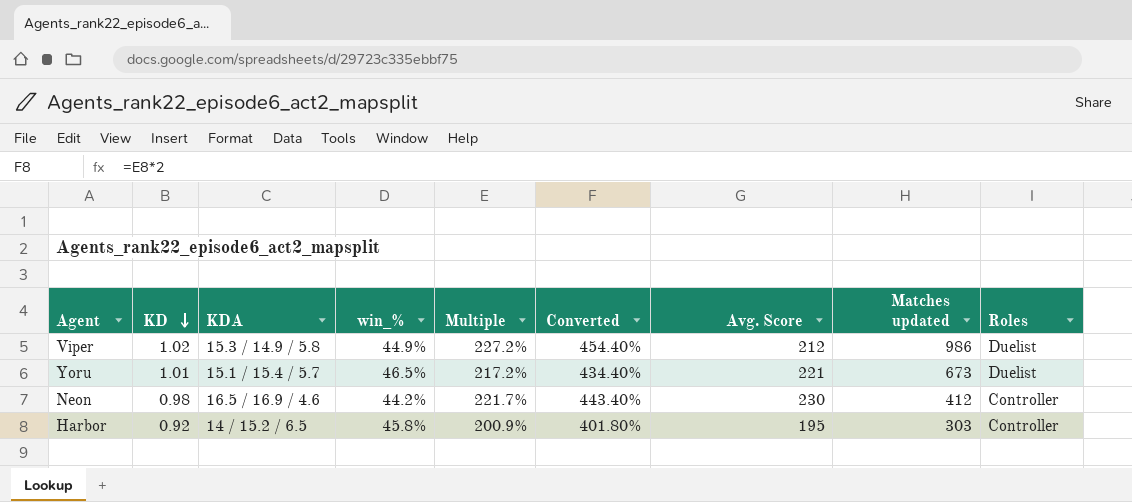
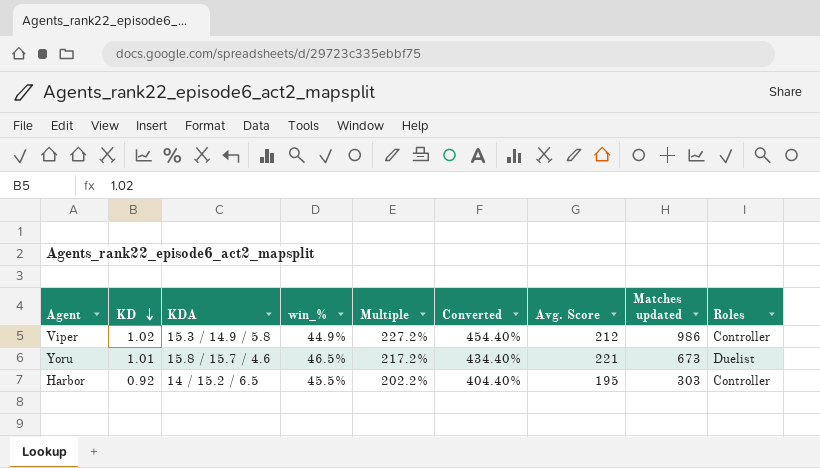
row Neon: 0.98 | 16.5 / 16.9 / 4.6 | 44.2% | 221.7% | 443.40% | 230 | 412 | Controller -> none
Viper | Roles: Duelist -> Controller
Yoru | KDA: 15.1 / 15.4 / 5.7 -> 15.8 / 15.7 / 4.6
Harbor | win_%: 45.8% -> 45.5%
Harbor | Multiple: 200.9% -> 202.2%
Harbor | Converted: 401.80% -> 404.40%

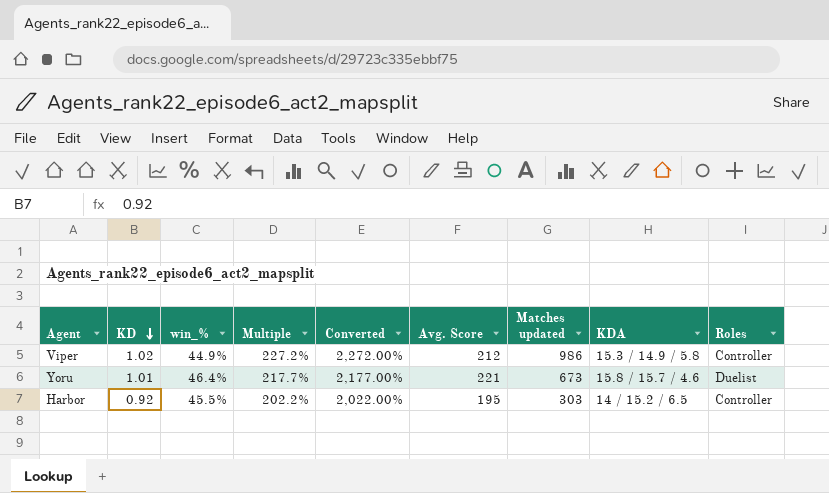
column Converted | formula: [Multiple] * 2 -> [Multiple] * 10
column KDA | position: 3 -> 8
Yoru | win_%: 46.5% -> 46.4%
Yoru | Multiple: 217.2% -> 217.7%

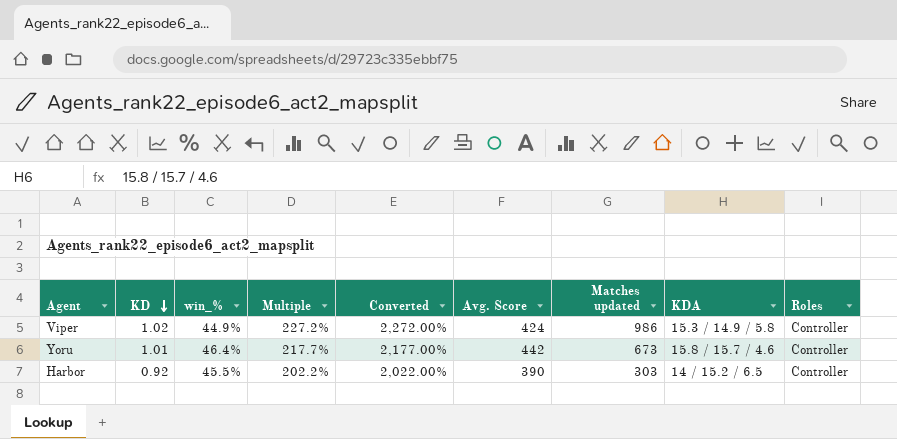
Viper | Avg. Score: 212 -> 424
Yoru | Avg. Score: 221 -> 442
Yoru | Roles: Duelist -> Controller
Harbor | Avg. Score: 195 -> 390

